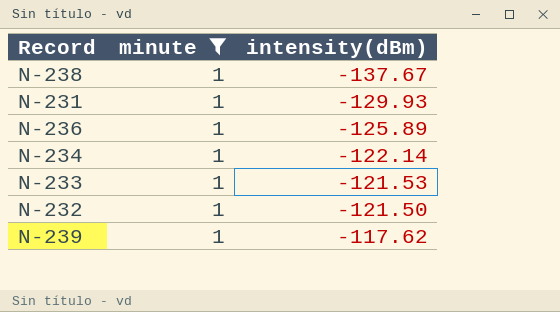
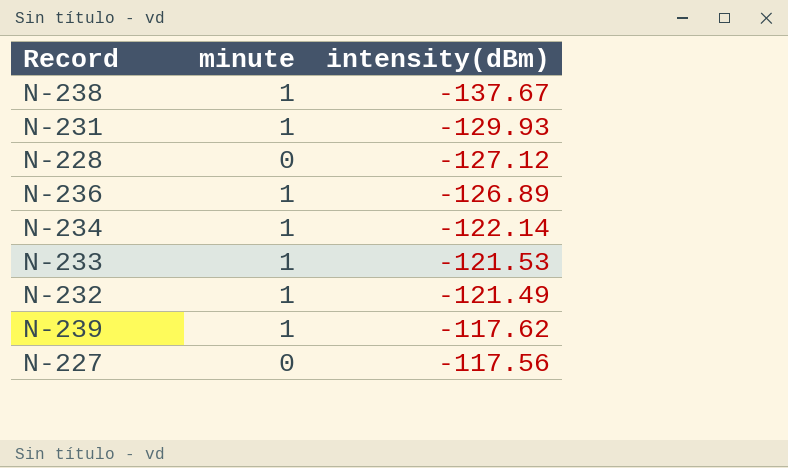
filter: minute = 1 -> none
N-236 | intensity(dBm): -125.89 -> -126.89
N-232 | intensity(dBm): -121.50 -> -121.49

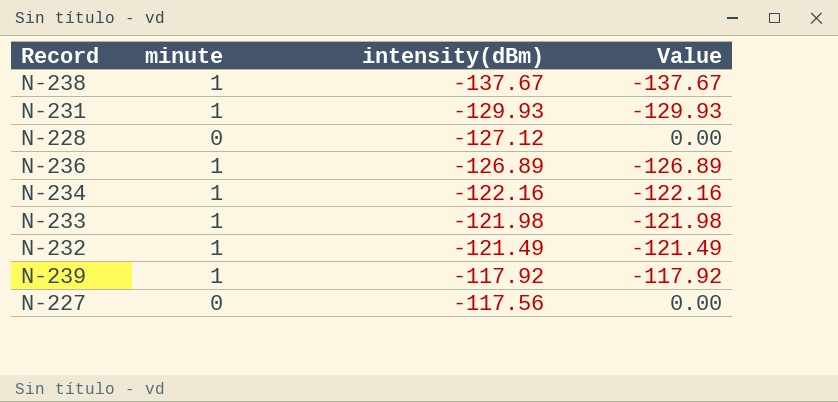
column Value | formula: none -> [minute] * [intensity(dBm)]
N-234 | intensity(dBm): -122.14 -> -122.16
N-233 | intensity(dBm): -121.53 -> -121.98
N-239 | intensity(dBm): -117.62 -> -117.92

